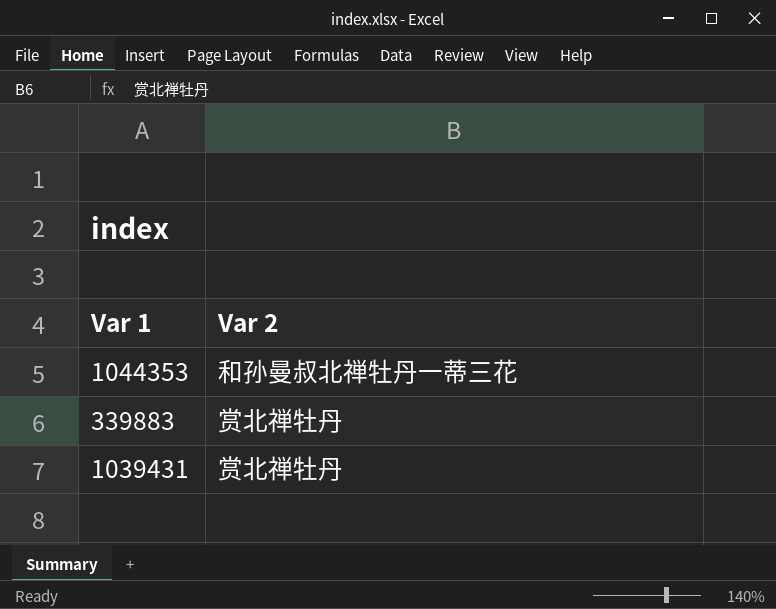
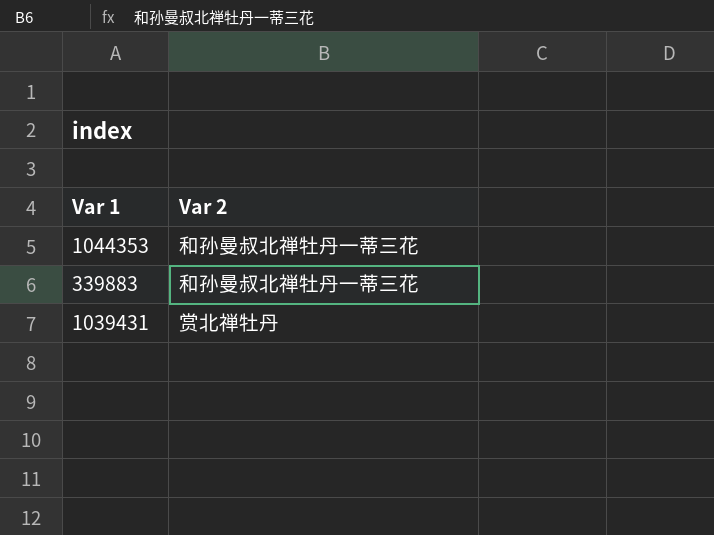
339883 | Var 2: 赏北禅牡丹 -> 和孙曼叔北禅牡丹一蒂三花

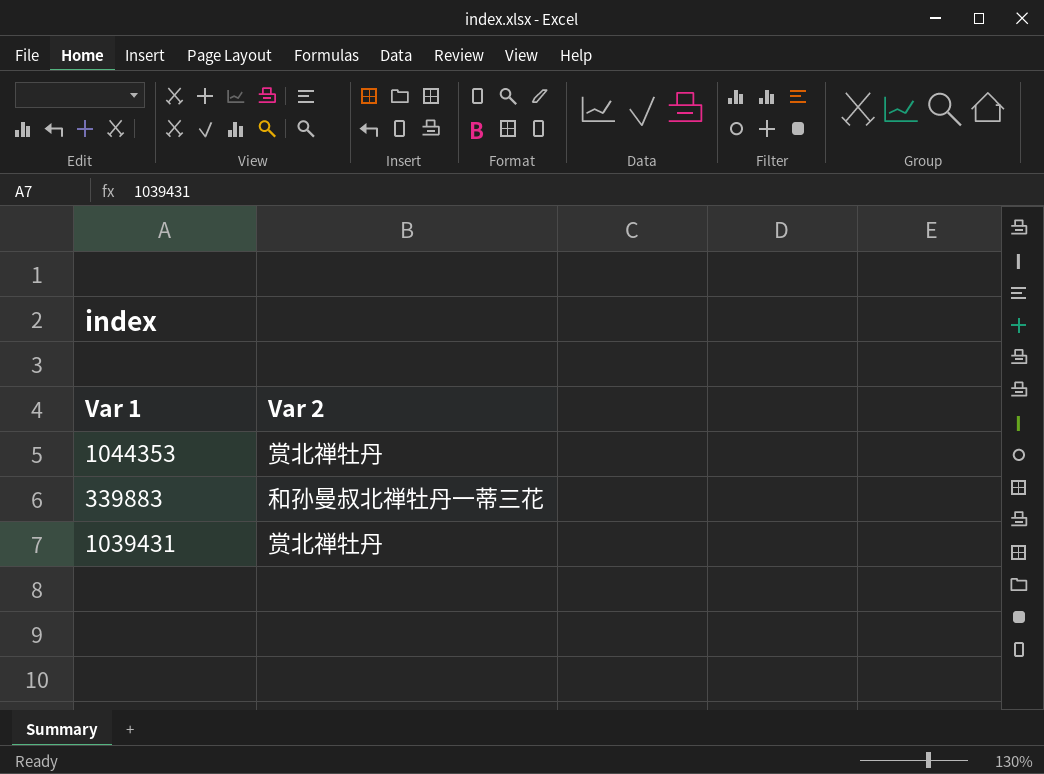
1044353 | Var 2: 和孙曼叔北禅牡丹一蒂三花 -> 赏北禅牡丹

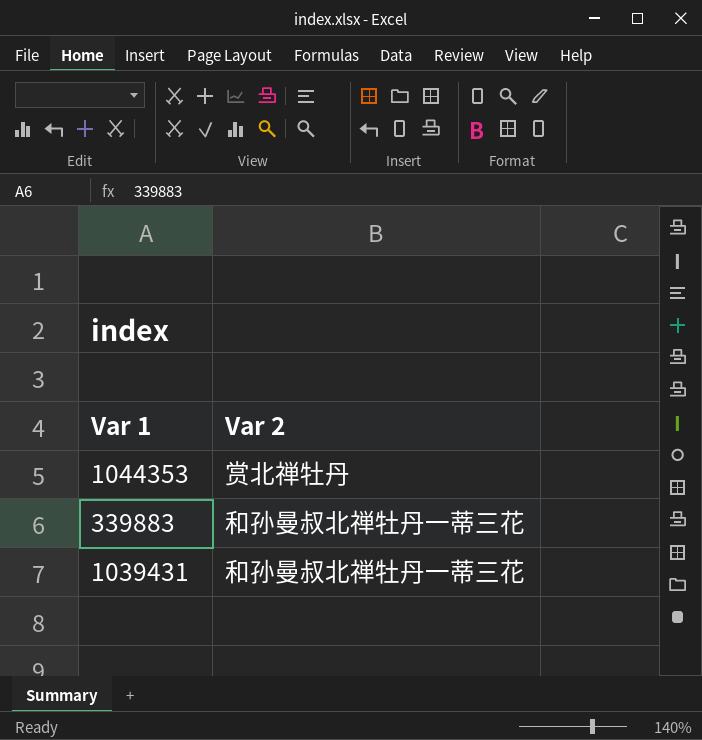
1039431 | Var 2: 赏北禅牡丹 -> 和孙曼叔北禅牡丹一蒂三花

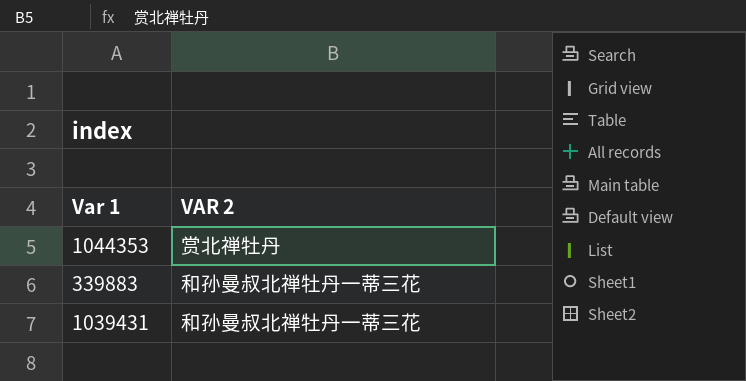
column name: Var 2 -> VAR 2

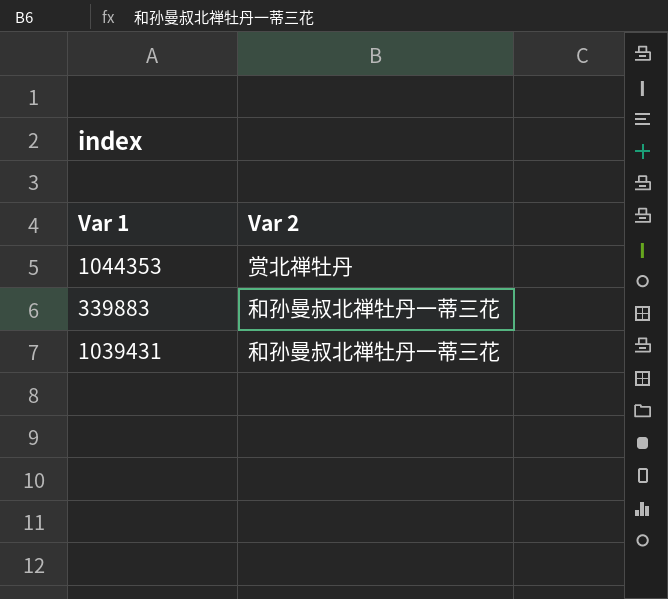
column name: VAR 2 -> Var 2

